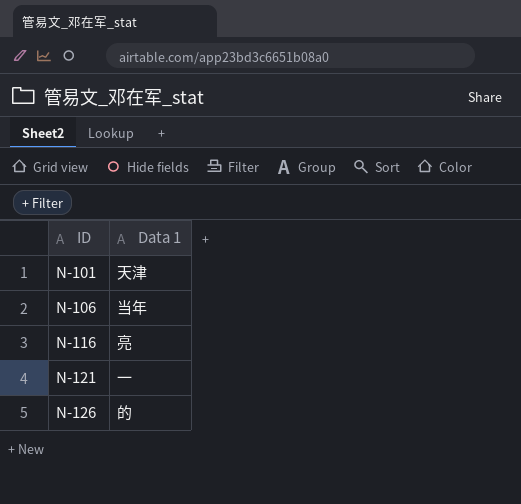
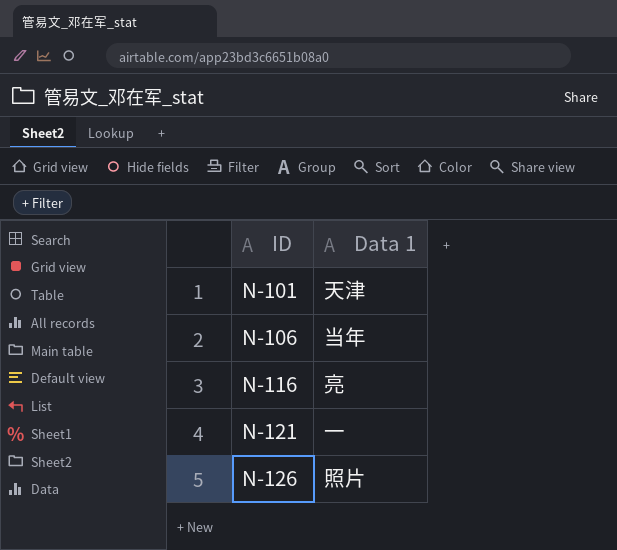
N-126 | Data 1: 的 -> 照片

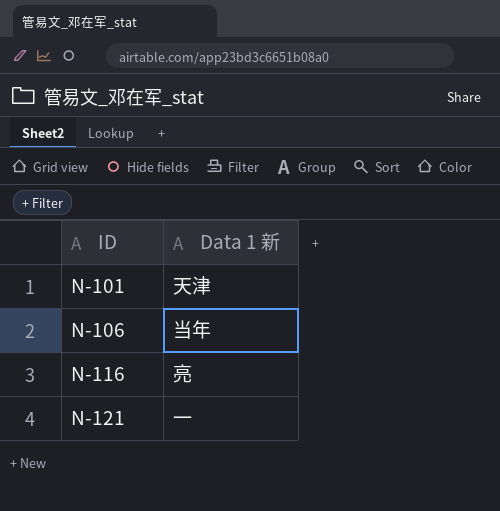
column name: Data 1 -> Data 1 新
row N-126: 照片 -> none

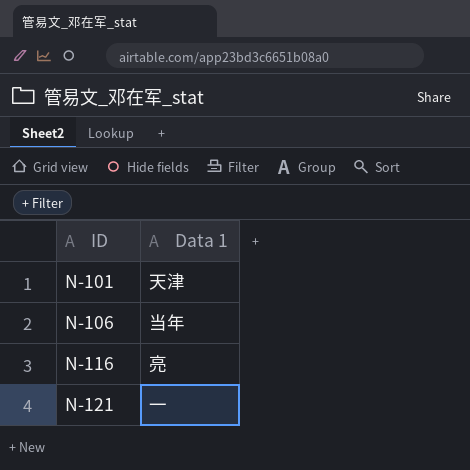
column name: Data 1 新 -> Data 1

